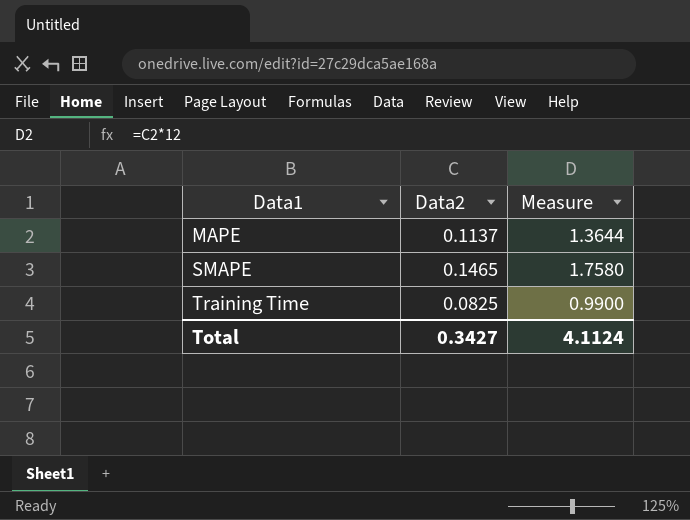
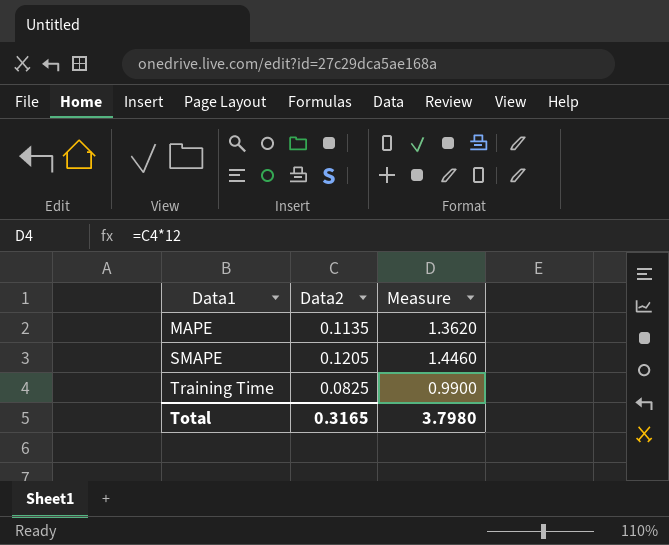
MAPE | Data2: 0.1137 -> 0.1135
MAPE | Measure: 1.3644 -> 1.3620
SMAPE | Data2: 0.1465 -> 0.1205
SMAPE | Measure: 1.7580 -> 1.4460
Total | Data2: 0.3427 -> 0.3165
Total | Measure: 4.1124 -> 3.7980

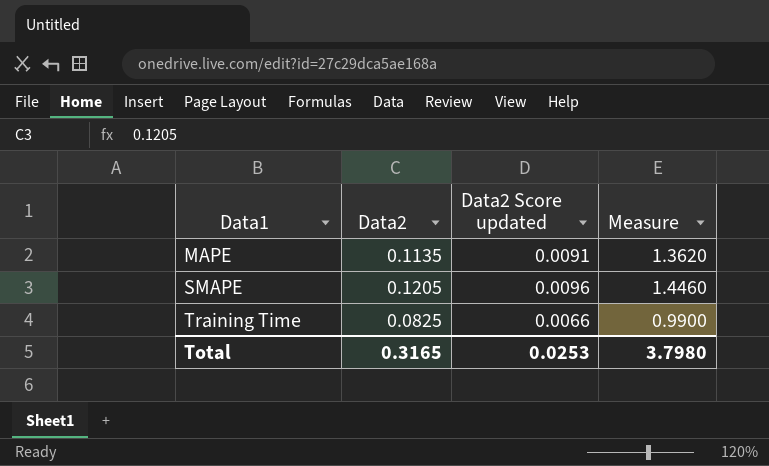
column Data2 Score updated | formula: none -> [Data2] * 0.08

